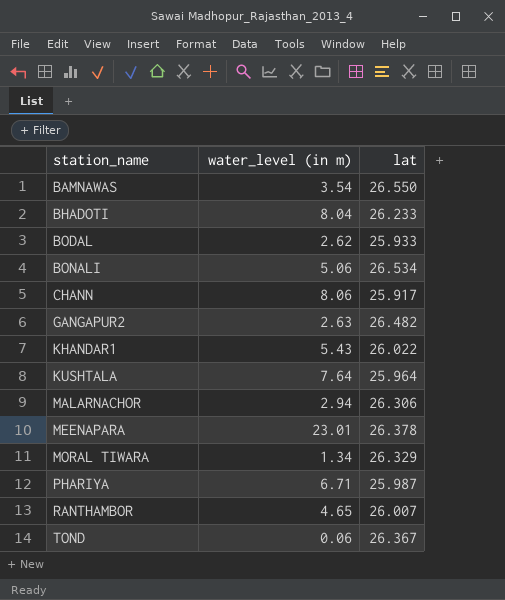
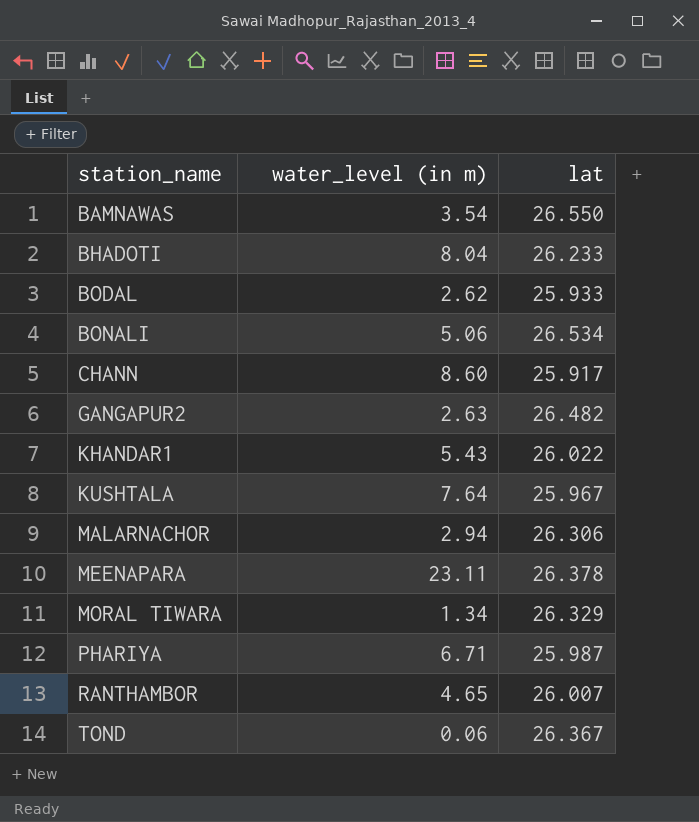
CHANN | water_level (in m): 8.06 -> 8.60
KUSHTALA | lat: 25.964 -> 25.967
MEENAPARA | water_level (in m): 23.01 -> 23.11

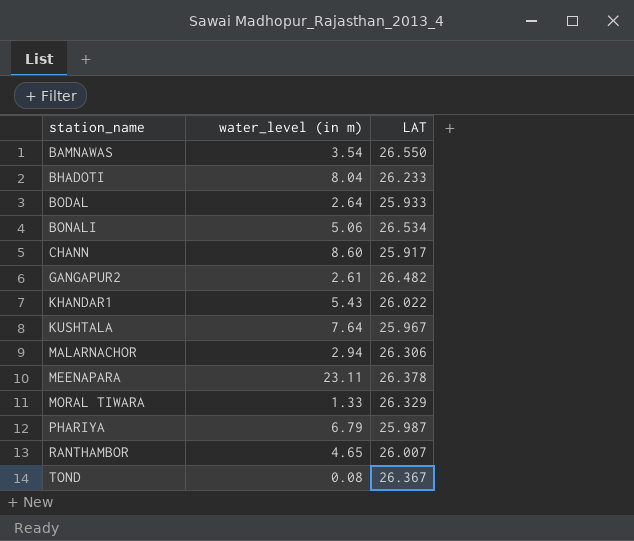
column name: lat -> LAT
BODAL | water_level (in m): 2.62 -> 2.64
GANGAPUR2 | water_level (in m): 2.63 -> 2.61
MORAL TIWARA | water_level (in m): 1.34 -> 1.33
PHARIYA | water_level (in m): 6.71 -> 6.79
TOND | water_level (in m): 0.06 -> 0.08

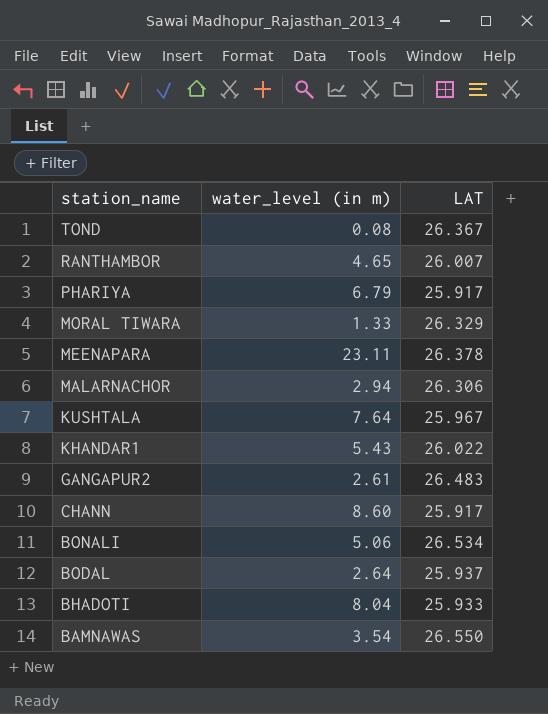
row order: station_name ascending -> station_name descending
PHARIYA | LAT: 25.987 -> 25.917
GANGAPUR2 | LAT: 26.482 -> 26.483
BODAL | LAT: 25.933 -> 25.937
BHADOTI | LAT: 26.233 -> 25.933

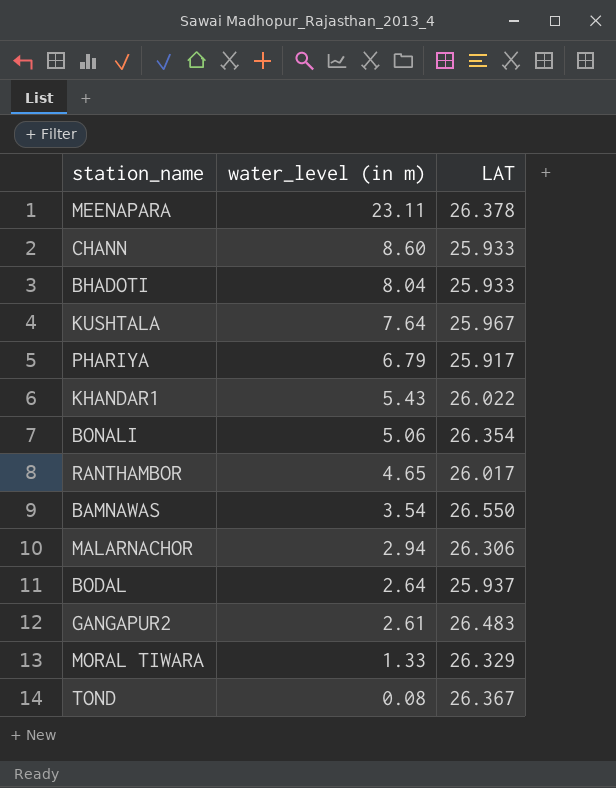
row order: station_name descending -> water_level (in m) descending
CHANN | LAT: 25.917 -> 25.933
BONALI | LAT: 26.534 -> 26.354
RANTHAMBOR | LAT: 26.007 -> 26.017

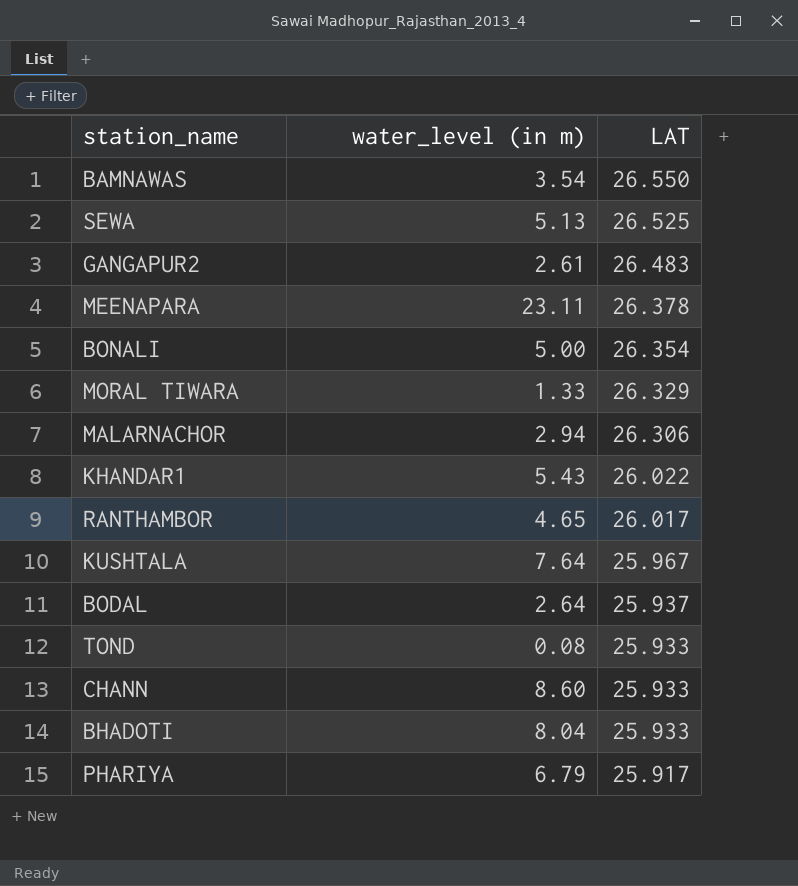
row order: water_level (in m) descending -> LAT descending
row SEWA: none -> 5.13 | 26.525
BONALI | water_level (in m): 5.06 -> 5.00
TOND | LAT: 26.367 -> 25.933

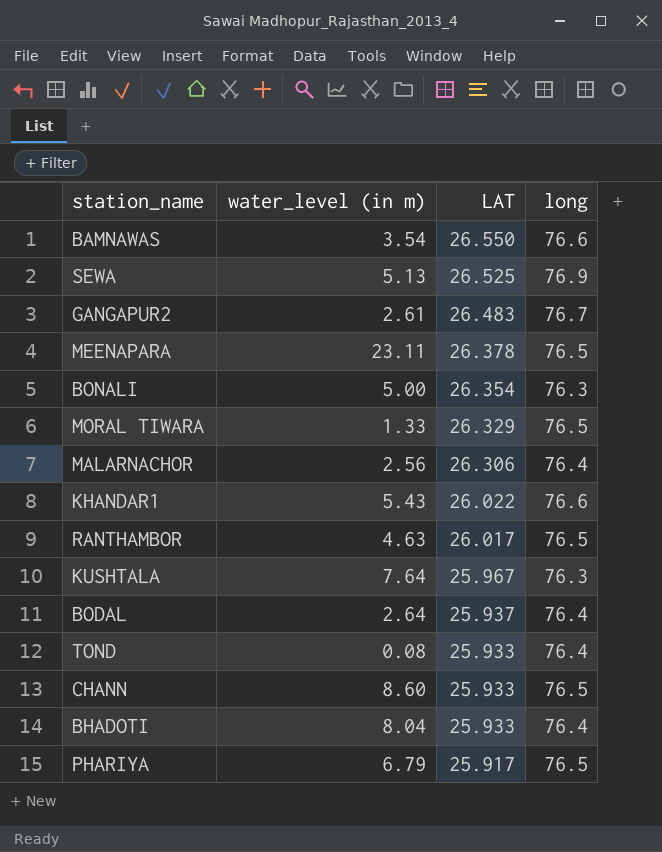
column long | position: none -> 4
MALARNACHOR | water_level (in m): 2.94 -> 2.56
RANTHAMBOR | water_level (in m): 4.65 -> 4.63

